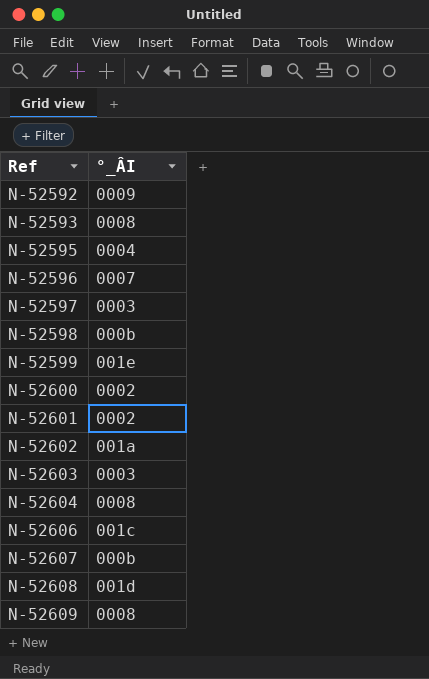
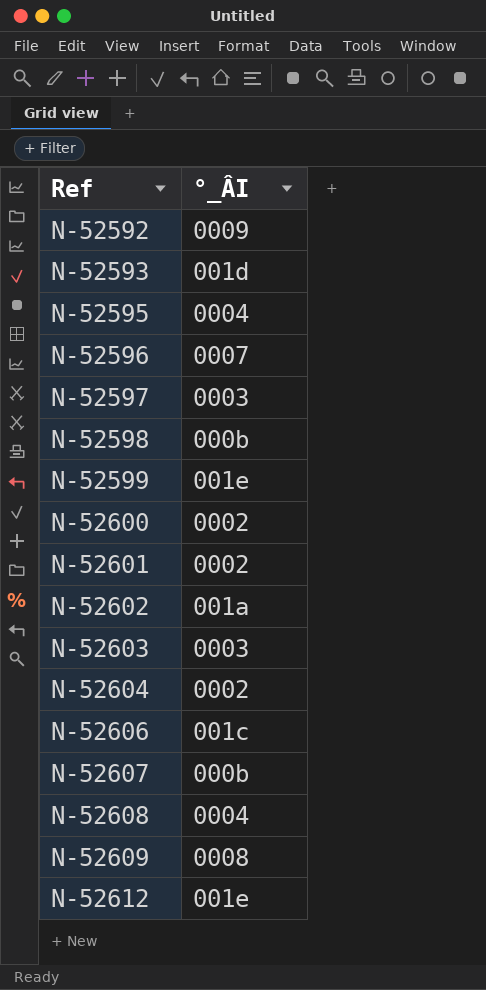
N-52593 | °_ÂI: 0008 -> 001d
N-52604 | °_ÂI: 0008 -> 0002
N-52608 | °_ÂI: 001d -> 0004
row N-52612: none -> 001e

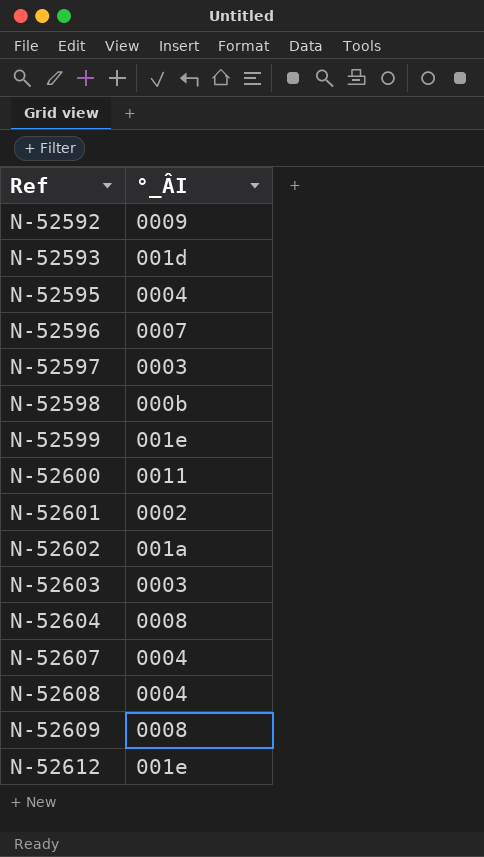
row N-52606: 001c -> none
N-52600 | °_ÂI: 0002 -> 0011
N-52604 | °_ÂI: 0002 -> 0008
N-52607 | °_ÂI: 000b -> 0004

